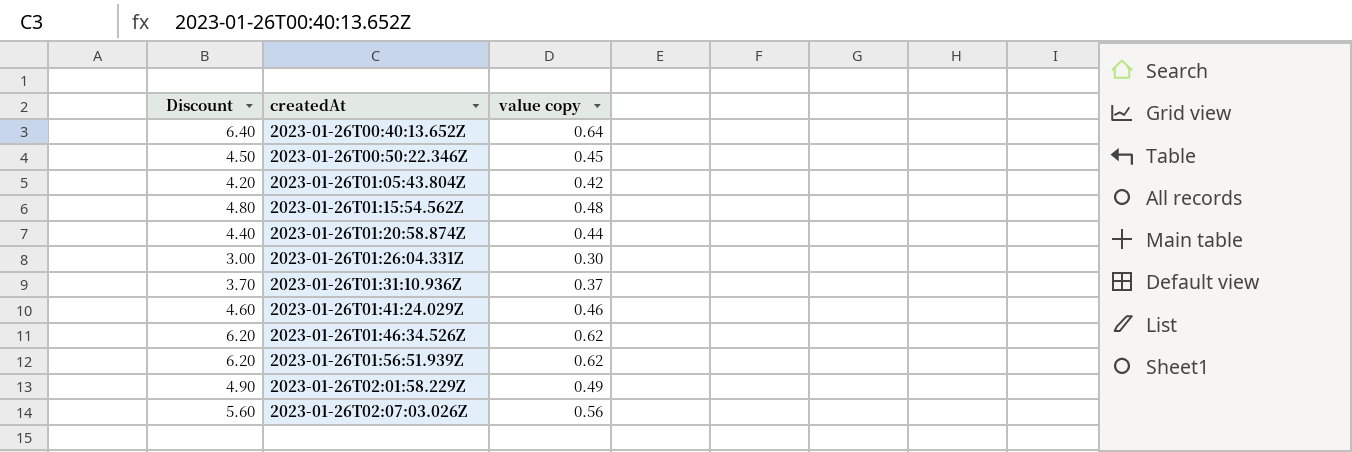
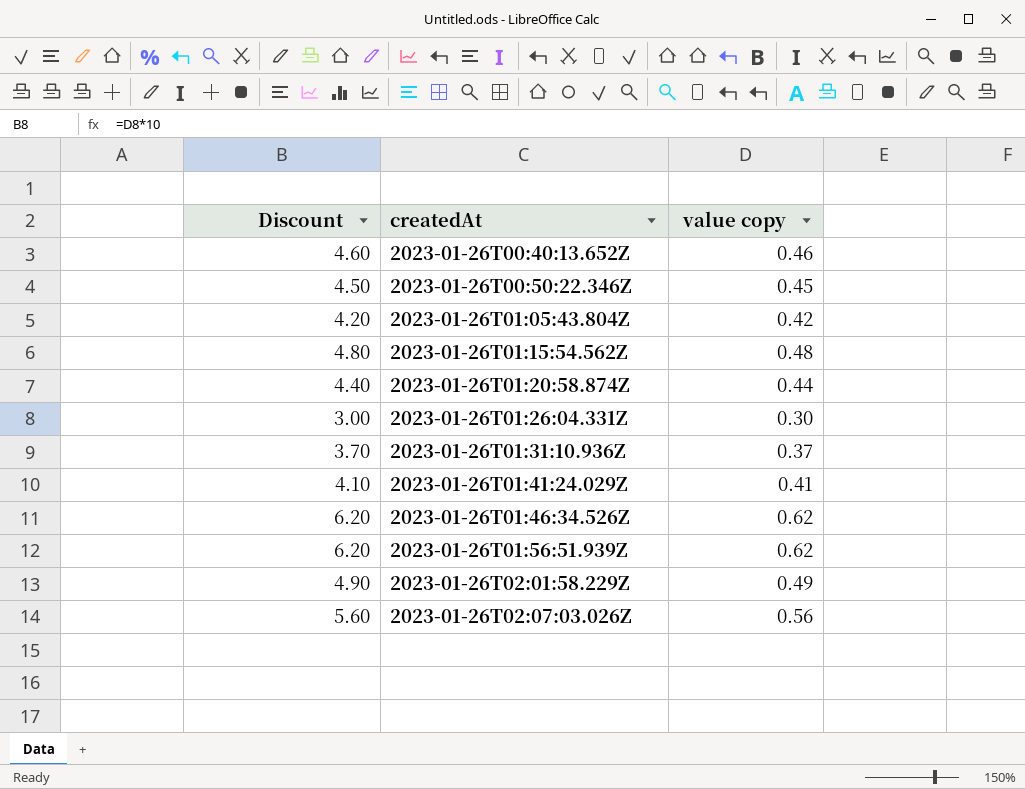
2023-01-26T00:40:13.652Z | Discount: 6.40 -> 4.60
2023-01-26T00:40:13.652Z | value copy: 0.64 -> 0.46
2023-01-26T01:41:24.029Z | Discount: 4.60 -> 4.10
2023-01-26T01:41:24.029Z | value copy: 0.46 -> 0.41

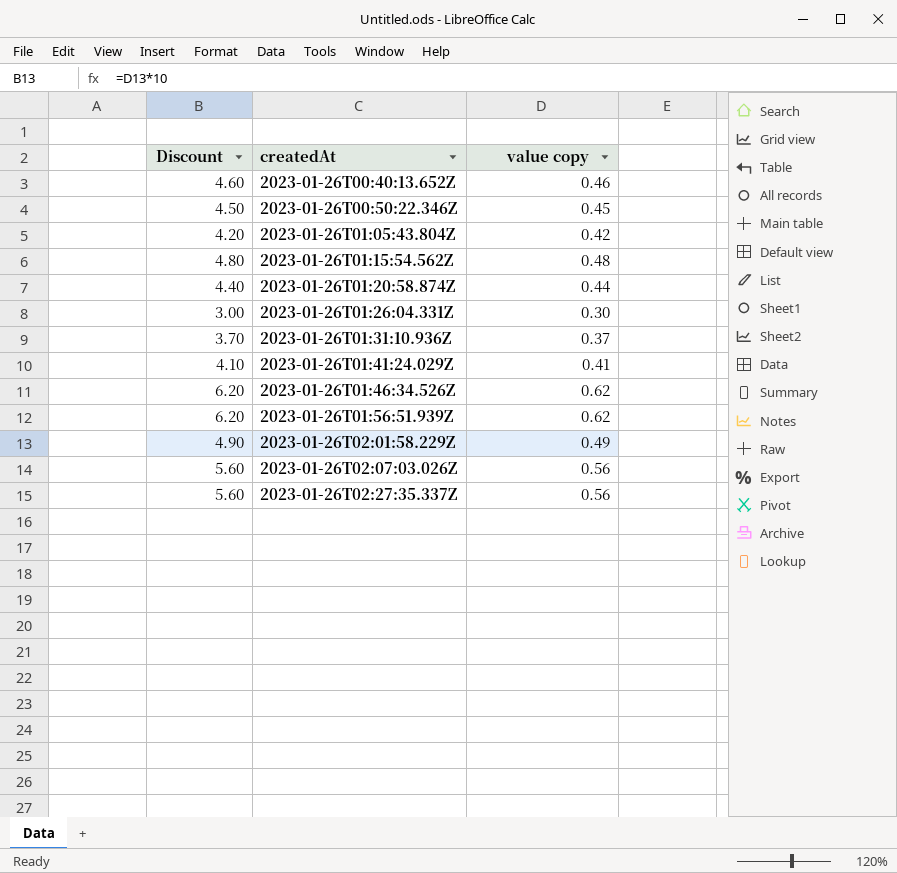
row 2023-01-26T02:27:35.337Z: none -> 5.60 | 0.56

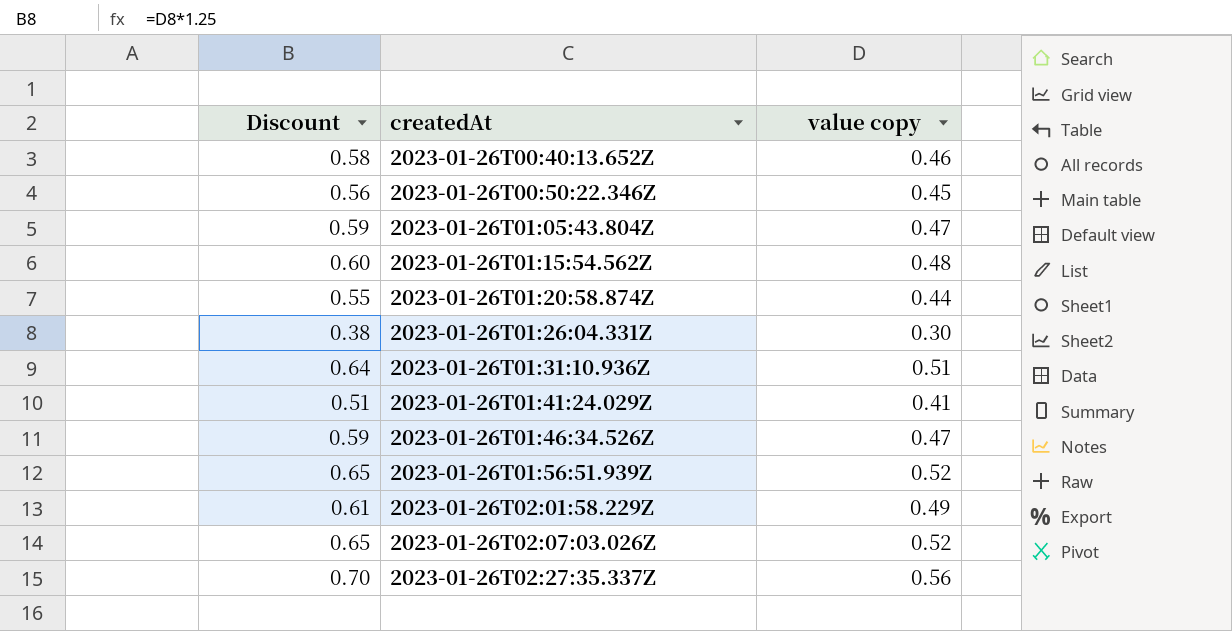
column Discount | formula: [value copy] * 10 -> [value copy] * 1.25
2023-01-26T01:05:43.804Z | value copy: 0.42 -> 0.47
2023-01-26T01:31:10.936Z | value copy: 0.37 -> 0.51
2023-01-26T01:46:34.526Z | value copy: 0.62 -> 0.47
2023-01-26T01:56:51.939Z | value copy: 0.62 -> 0.52
2023-01-26T02:07:03.026Z | value copy: 0.56 -> 0.52

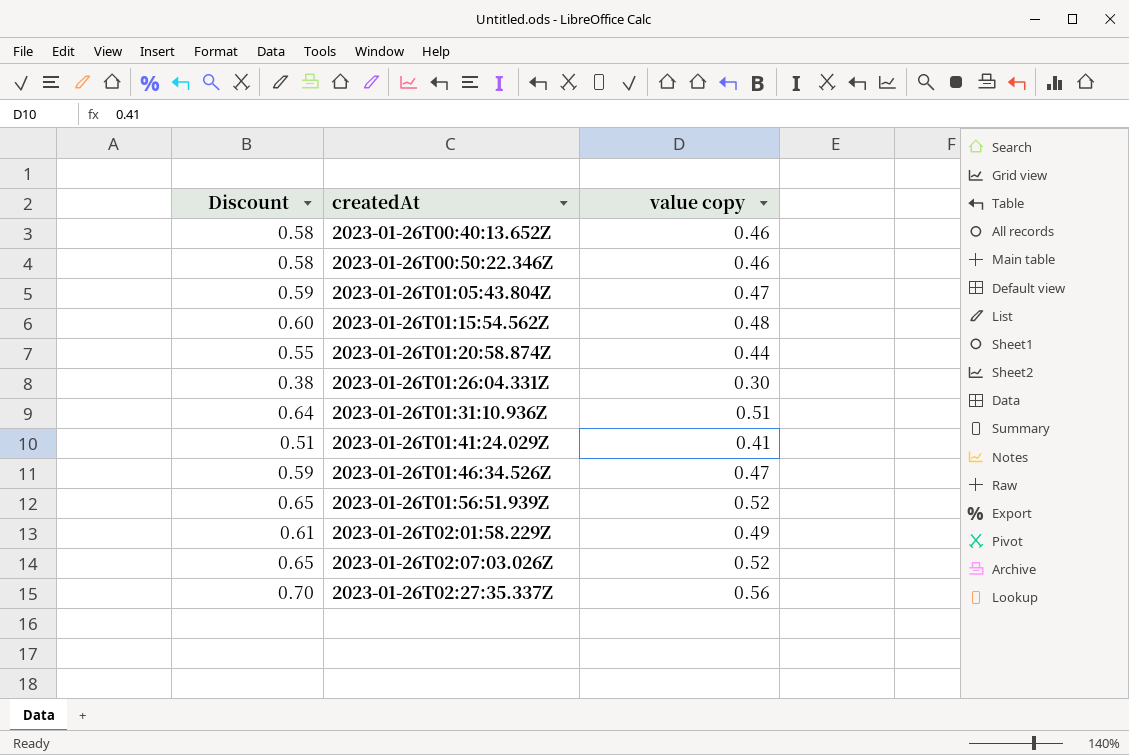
2023-01-26T00:50:22.346Z | Discount: 0.56 -> 0.58
2023-01-26T00:50:22.346Z | value copy: 0.45 -> 0.46

